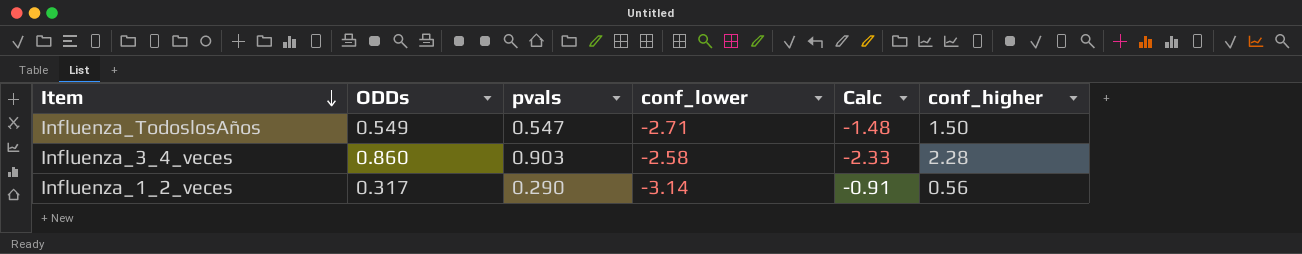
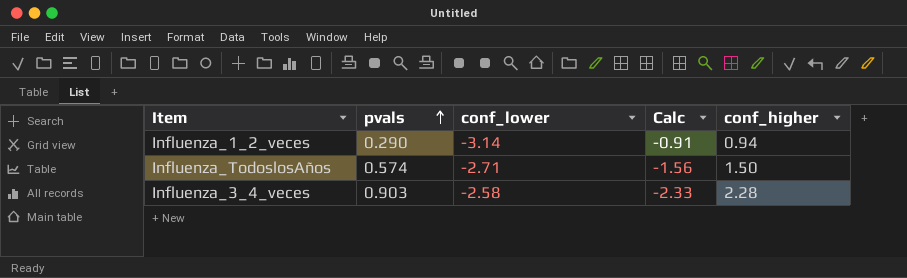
row order: Item descending -> pvals ascending
column ODDs | position: 2 -> none
Influenza_1_2_veces | conf_higher: 0.56 -> 0.94
Influenza_TodoslosAños | pvals: 0.547 -> 0.574
Influenza_TodoslosAños | Calc: -1.48 -> -1.56

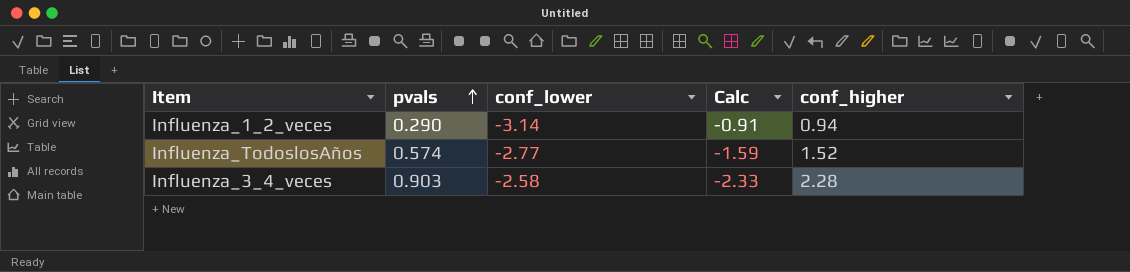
Influenza_TodoslosAños | conf_lower: -2.71 -> -2.77
Influenza_TodoslosAños | Calc: -1.56 -> -1.59
Influenza_TodoslosAños | conf_higher: 1.50 -> 1.52

